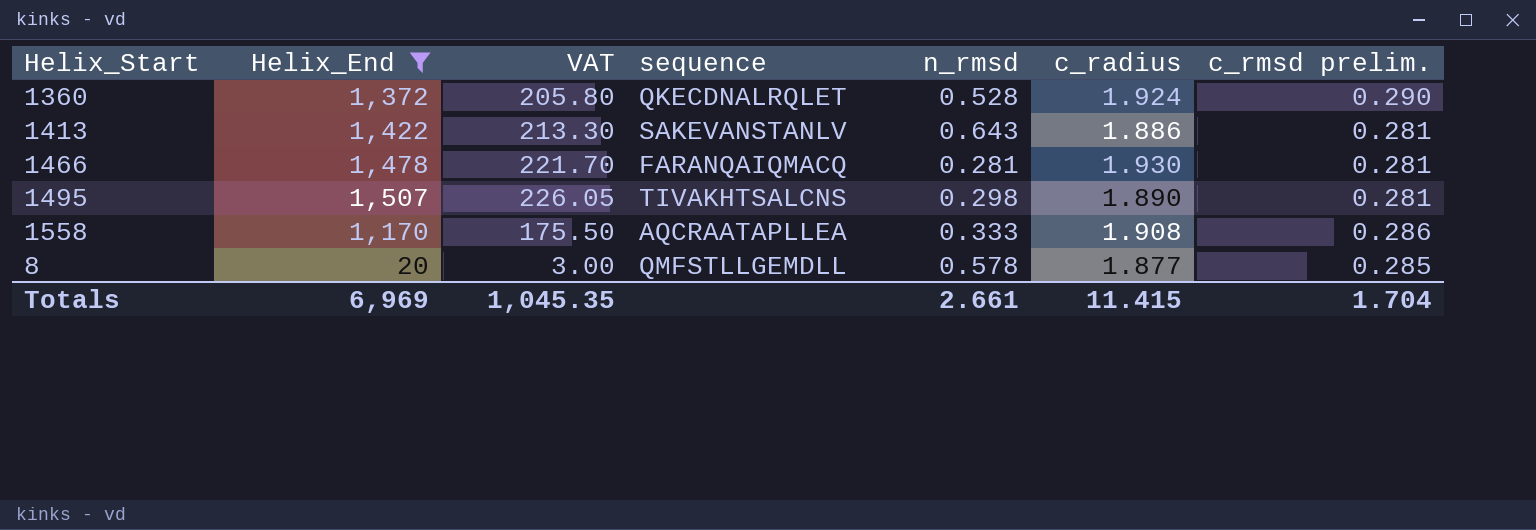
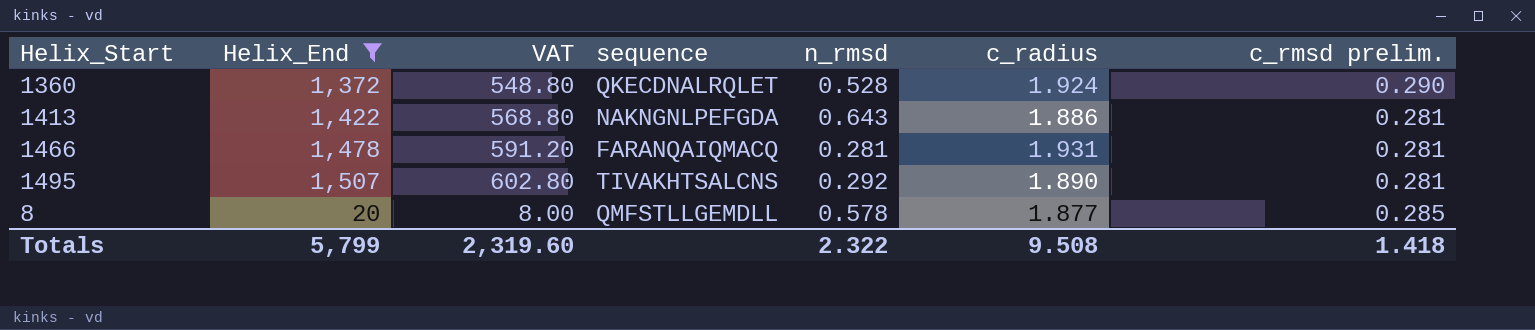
column VAT | formula: [Helix_End] * 0.15 -> [Helix_End] * 0.4
row 1558: 1,170 | 175.50 | AQCRAATAPLLEA | 0.333 | 1.908 | 0.286 -> none
1413 | sequence: SAKEVANSTANLV -> NAKNGNLPEFGDA
1466 | c_radius: 1.930 -> 1.931
1495 | n_rmsd: 0.298 -> 0.292
Totals | Helix_End: 6,969 -> 5,799
Totals | VAT: 1,045.35 -> 2,319.60
Totals | n_rmsd: 2.661 -> 2.322
Totals | c_radius: 11.415 -> 9.508
Totals | c_rmsd prelim.: 1.704 -> 1.418

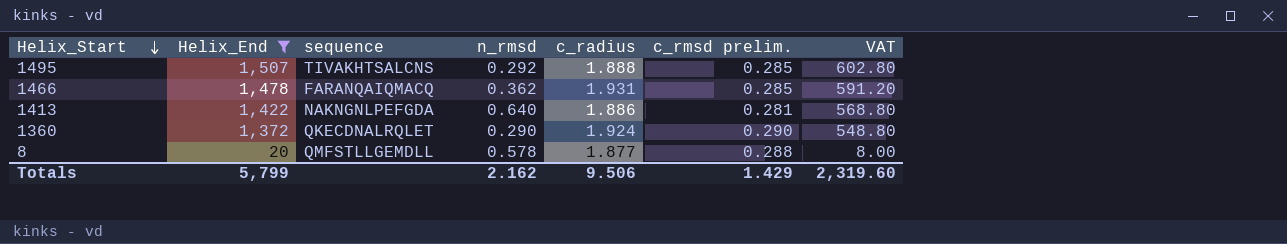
row order: none -> Helix_Start descending
column VAT | position: 3 -> 7
1495 | c_radius: 1.890 -> 1.888
1495 | c_rmsd prelim.: 0.281 -> 0.285
1466 | n_rmsd: 0.281 -> 0.362
1466 | c_rmsd prelim.: 0.281 -> 0.285
1413 | n_rmsd: 0.643 -> 0.640
1360 | n_rmsd: 0.528 -> 0.290
8 | c_rmsd prelim.: 0.285 -> 0.288
Totals | n_rmsd: 2.322 -> 2.162
Totals | c_radius: 9.508 -> 9.506
Totals | c_rmsd prelim.: 1.418 -> 1.429

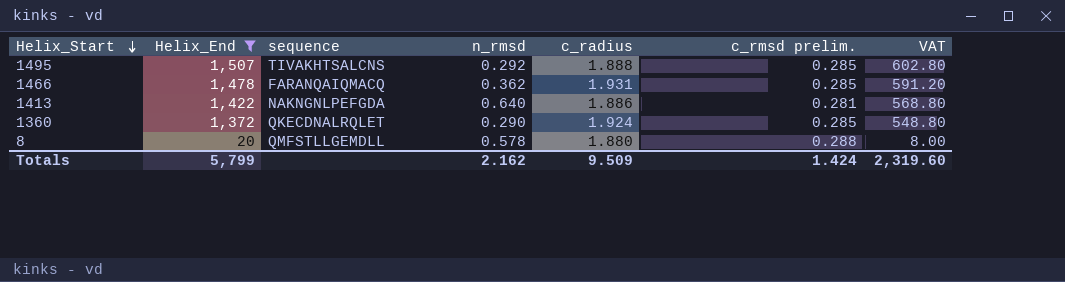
1360 | c_rmsd prelim.: 0.290 -> 0.285
8 | c_radius: 1.877 -> 1.880
Totals | c_radius: 9.506 -> 9.509
Totals | c_rmsd prelim.: 1.429 -> 1.424

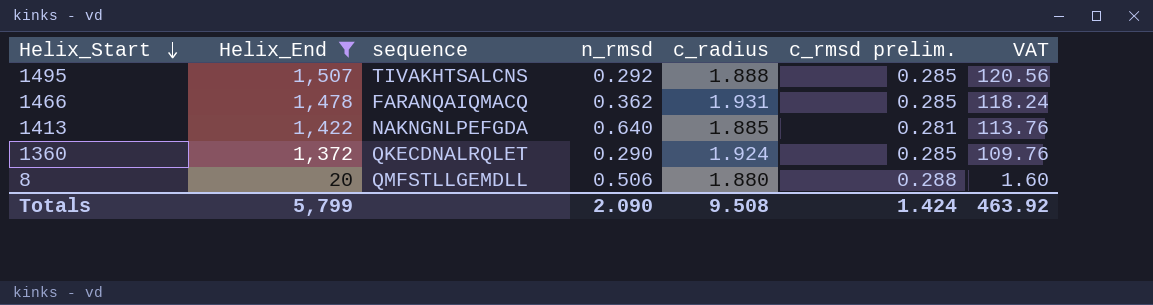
column VAT | formula: [Helix_End] * 0.4 -> [Helix_End] * 0.08
1413 | c_radius: 1.886 -> 1.885
8 | n_rmsd: 0.578 -> 0.506
Totals | n_rmsd: 2.162 -> 2.090
Totals | c_radius: 9.509 -> 9.508
Totals | VAT: 2,319.60 -> 463.92

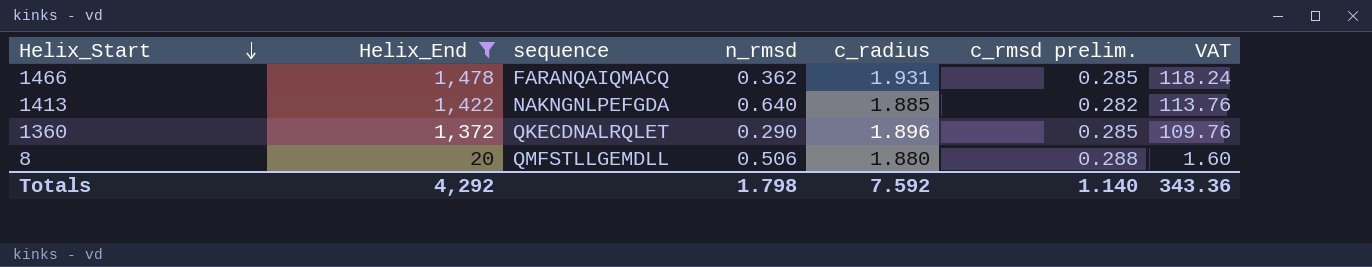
row 1495: 1,507 | TIVAKHTSALCNS | 0.292 | 1.888 | 0.285 | 120.56 -> none
1413 | c_rmsd prelim.: 0.281 -> 0.282
1360 | c_radius: 1.924 -> 1.896
Totals | Helix_End: 5,799 -> 4,292
Totals | n_rmsd: 2.090 -> 1.798
Totals | c_radius: 9.508 -> 7.592
Totals | c_rmsd prelim.: 1.424 -> 1.140
Totals | VAT: 463.92 -> 343.36

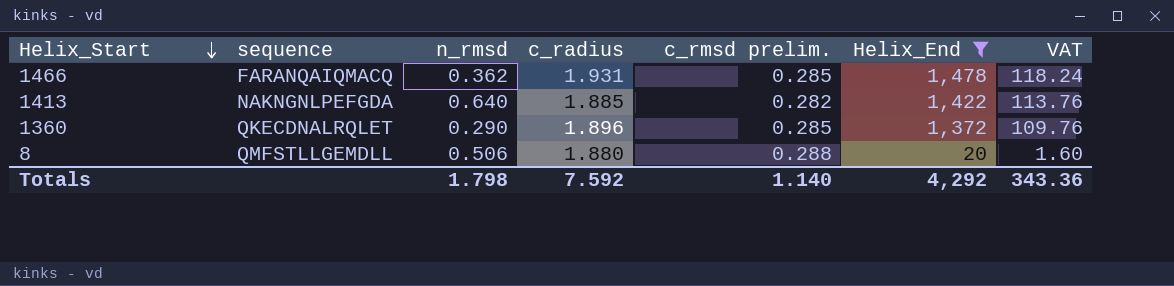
column Helix_End | position: 2 -> 6

